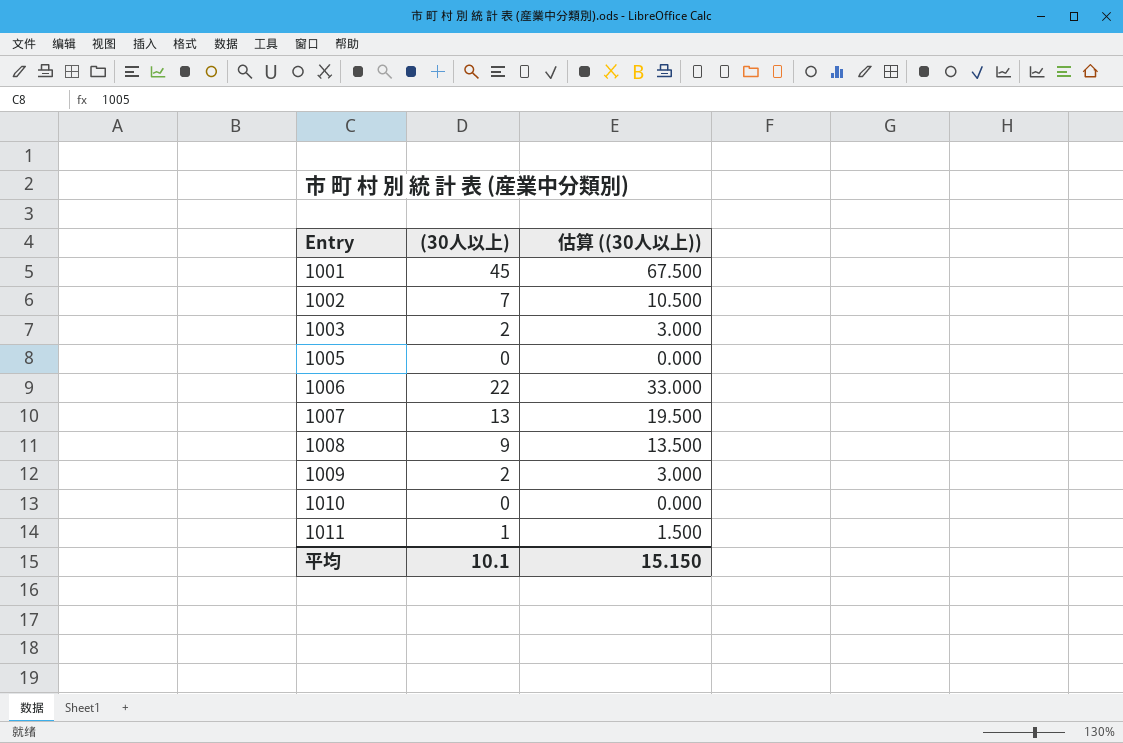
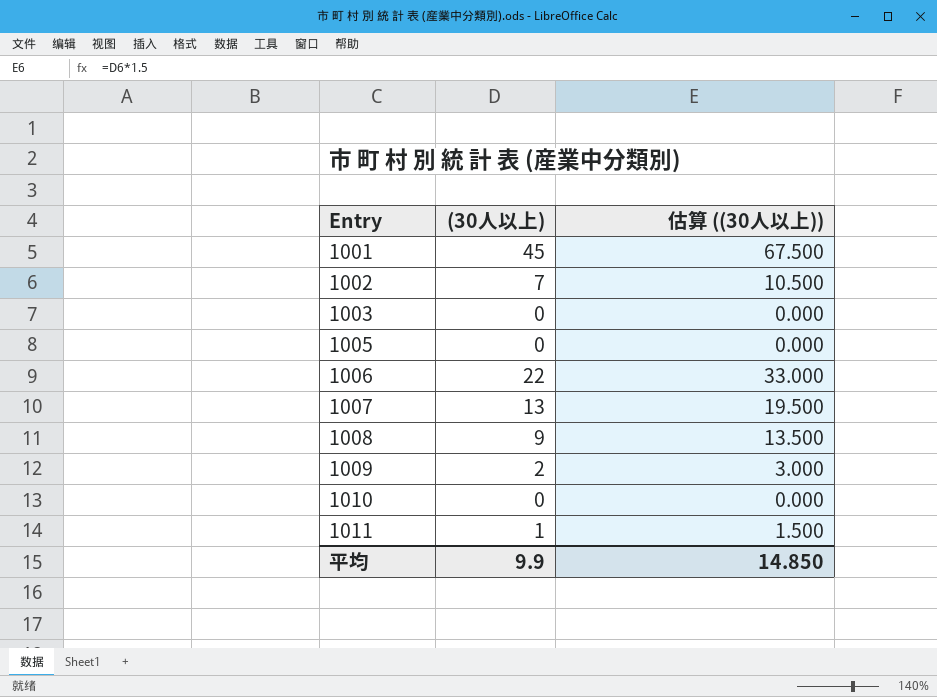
1003 | (30人以上): 2 -> 0
1003 | 估算 ((30人以上)): 3.000 -> 0.000
平均 | (30人以上): 10.1 -> 9.9
平均 | 估算 ((30人以上)): 15.150 -> 14.850

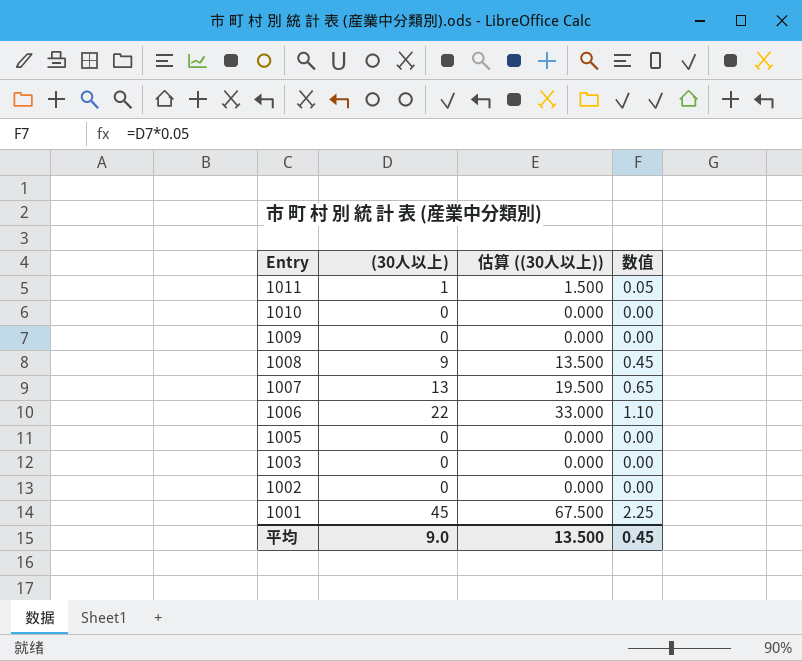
row order: Entry ascending -> Entry descending
column 数值 | formula: none -> [(30人以上)] * 0.05
1009 | (30人以上): 2 -> 0
1009 | 估算 ((30人以上)): 3.000 -> 0.000
1002 | (30人以上): 7 -> 0
1002 | 估算 ((30人以上)): 10.500 -> 0.000
平均 | (30人以上): 9.9 -> 9.0
平均 | 估算 ((30人以上)): 14.850 -> 13.500

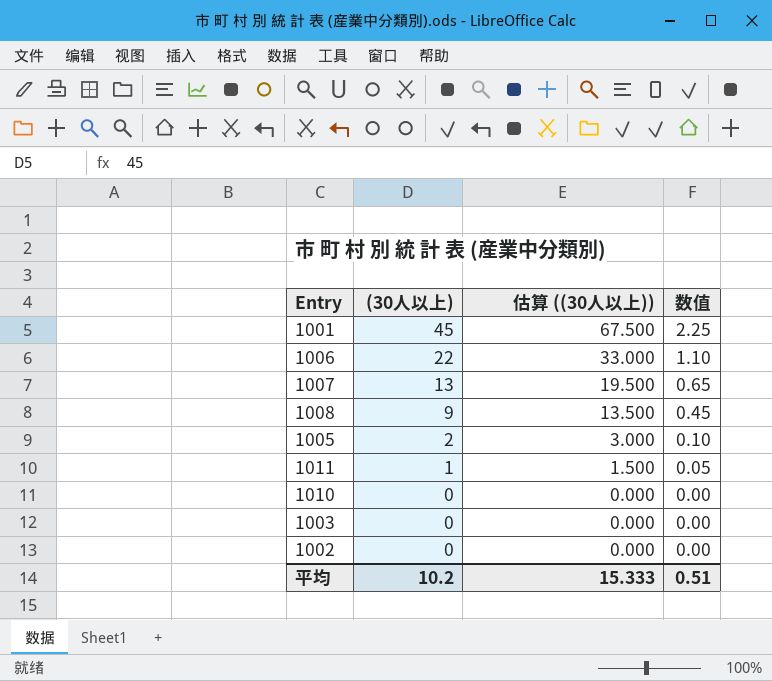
row order: Entry descending -> (30人以上) descending
row 1009: 0 | 0.000 | 0.00 -> none
1005 | (30人以上): 0 -> 2
1005 | 估算 ((30人以上)): 0.000 -> 3.000
1005 | 数值: 0.00 -> 0.10
平均 | (30人以上): 9.0 -> 10.2
平均 | 估算 ((30人以上)): 13.500 -> 15.333
平均 | 数值: 0.45 -> 0.51

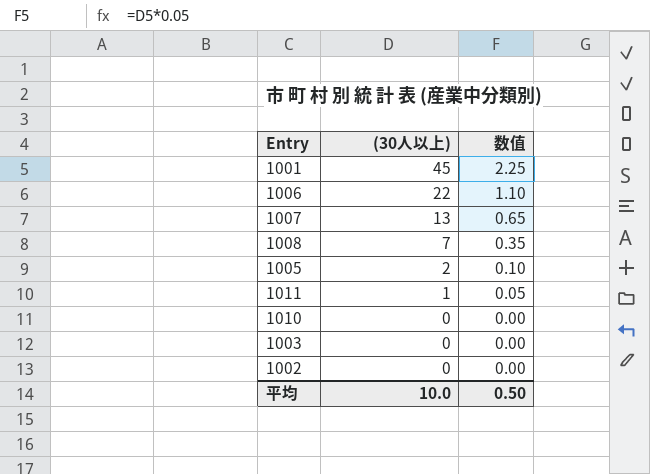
column 估算 ((30人以上)) | formula: [(30人以上)] * 1.5 -> none
1008 | (30人以上): 9 -> 7
1008 | 数值: 0.45 -> 0.35
平均 | (30人以上): 10.2 -> 10.0
平均 | 数值: 0.51 -> 0.50

